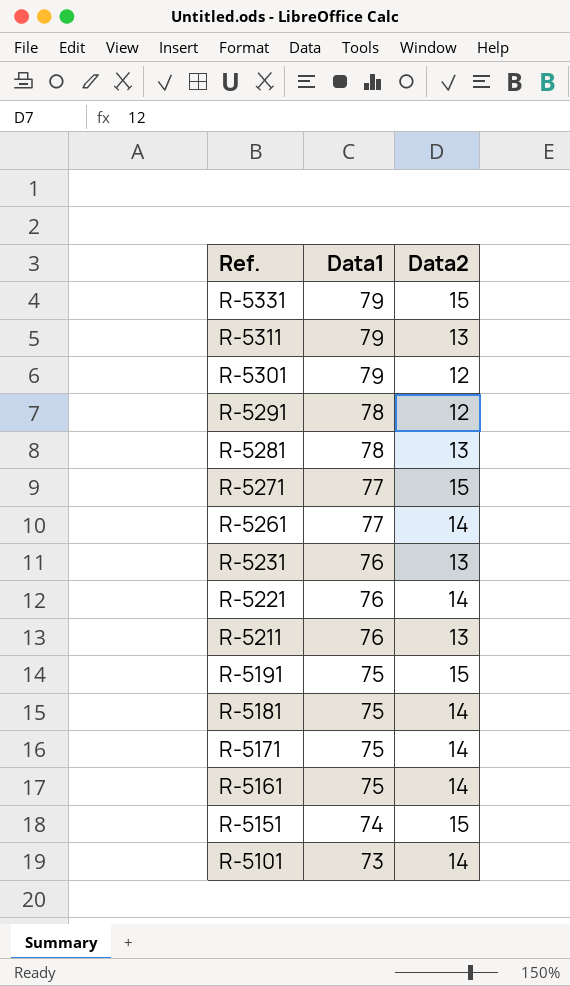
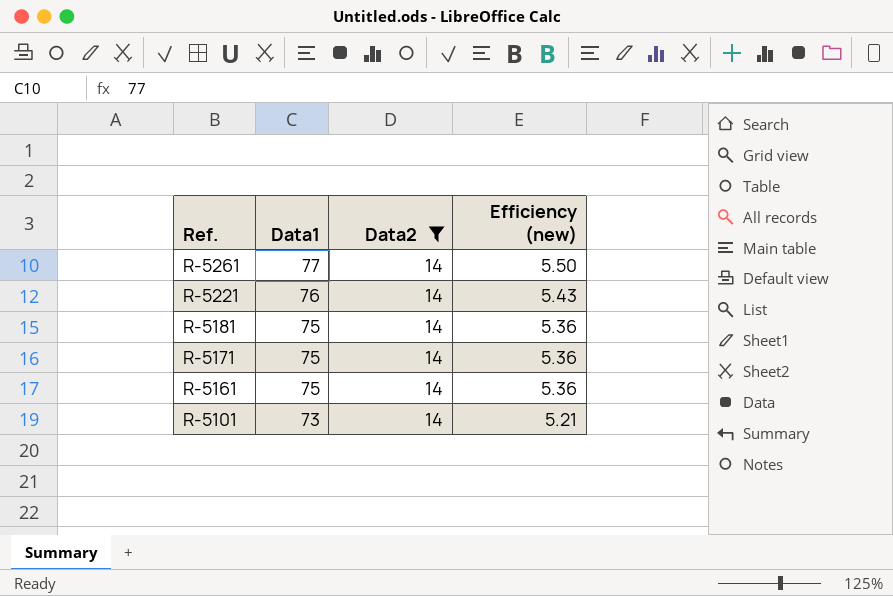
filter: none -> Data2 = 14
column Efficiency (new) | formula: none -> [Data1] / [Data2]

